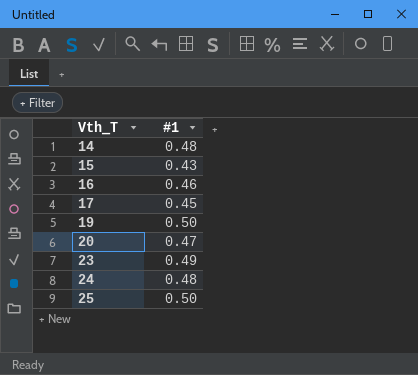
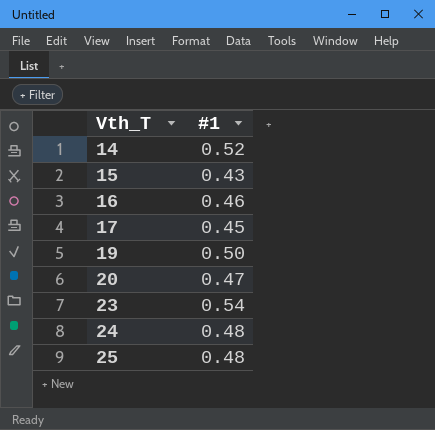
14 | #1: 0.48 -> 0.52
23 | #1: 0.49 -> 0.54
25 | #1: 0.50 -> 0.48

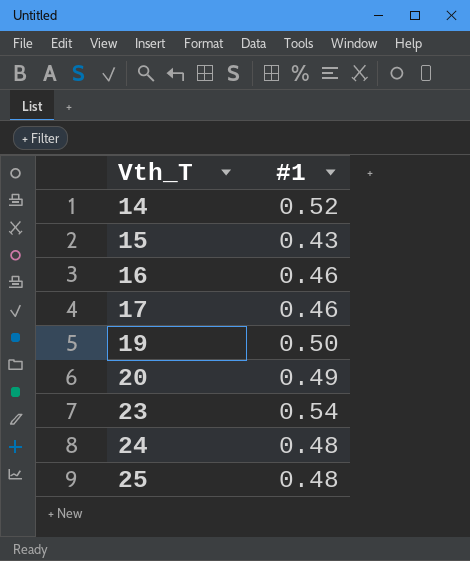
17 | #1: 0.45 -> 0.46
20 | #1: 0.47 -> 0.49

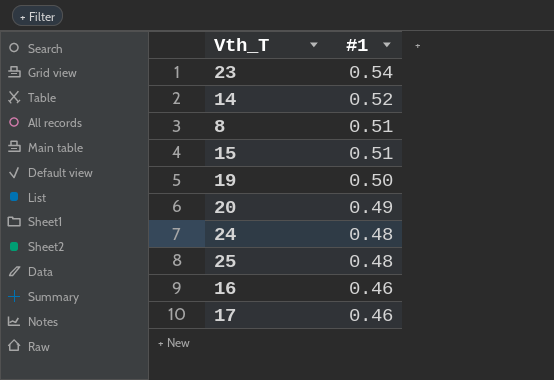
row order: Vth_T ascending -> #1 descending
row 8: none -> 0.51
15 | #1: 0.43 -> 0.51

